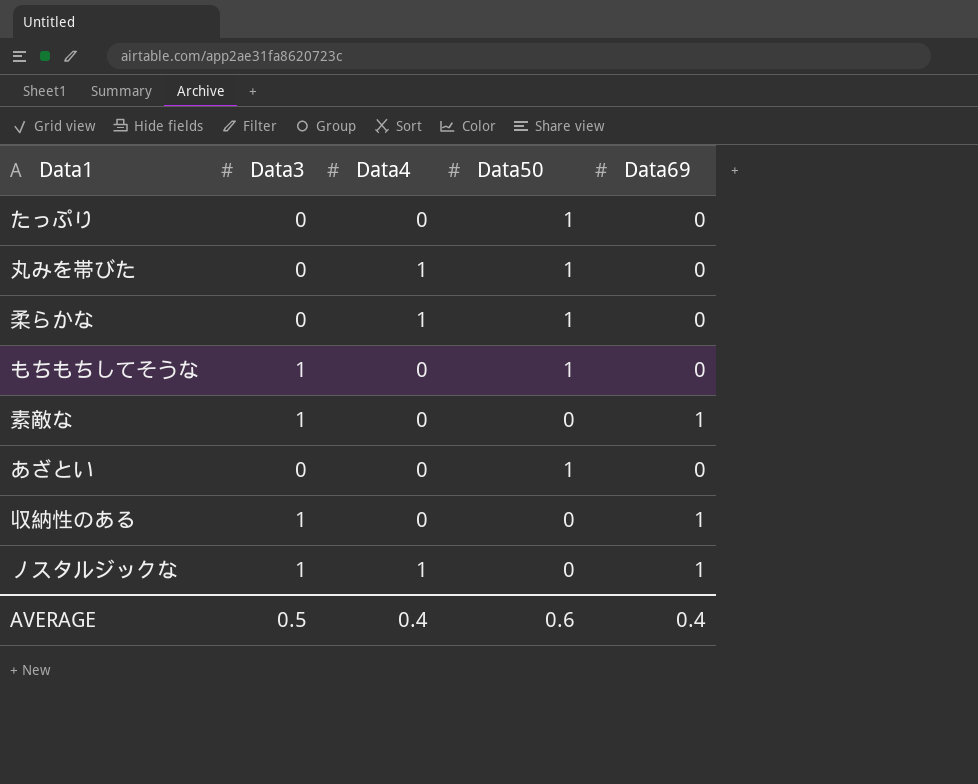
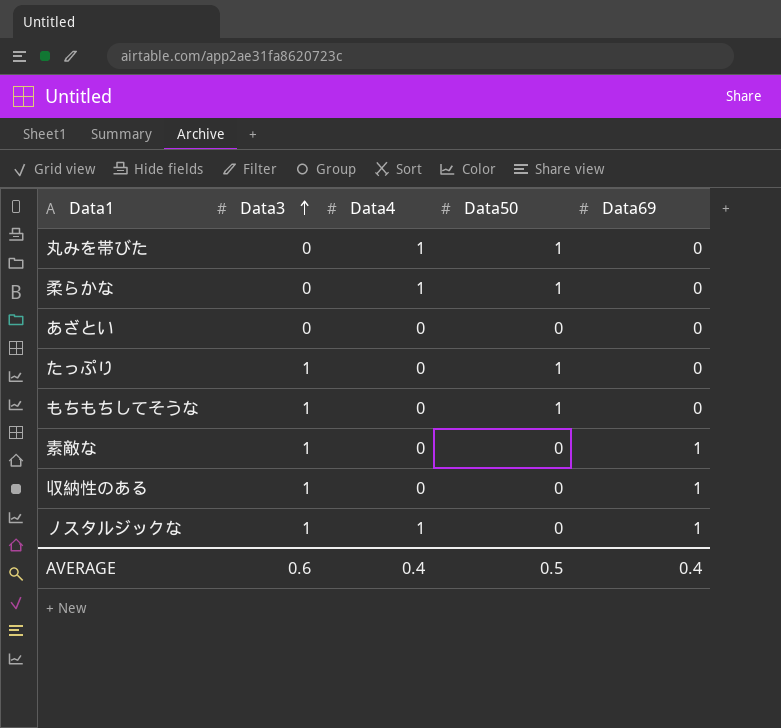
row order: none -> Data3 ascending
あざとい | Data50: 1 -> 0
たっぷり | Data3: 0 -> 1
AVERAGE | Data3: 0.5 -> 0.6
AVERAGE | Data50: 0.6 -> 0.5

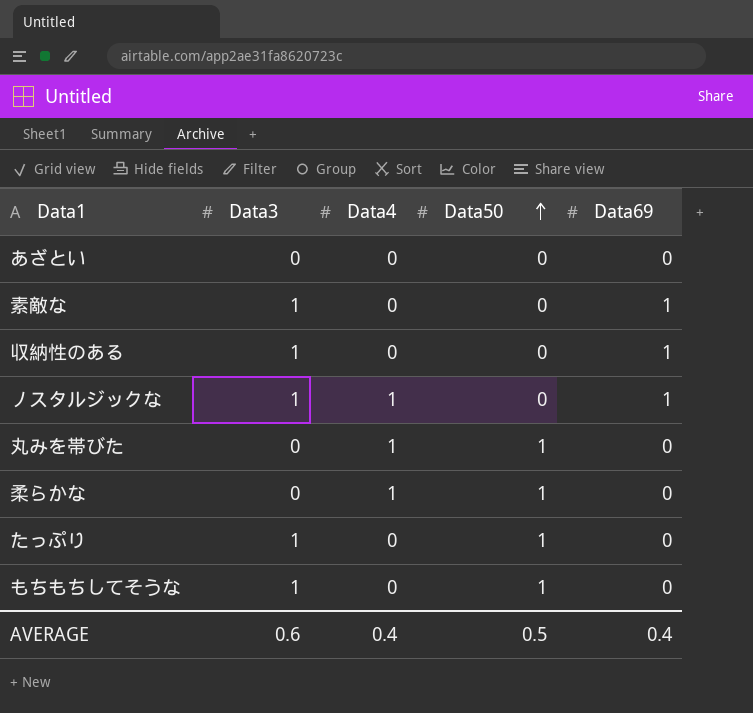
row order: Data3 ascending -> Data50 ascending

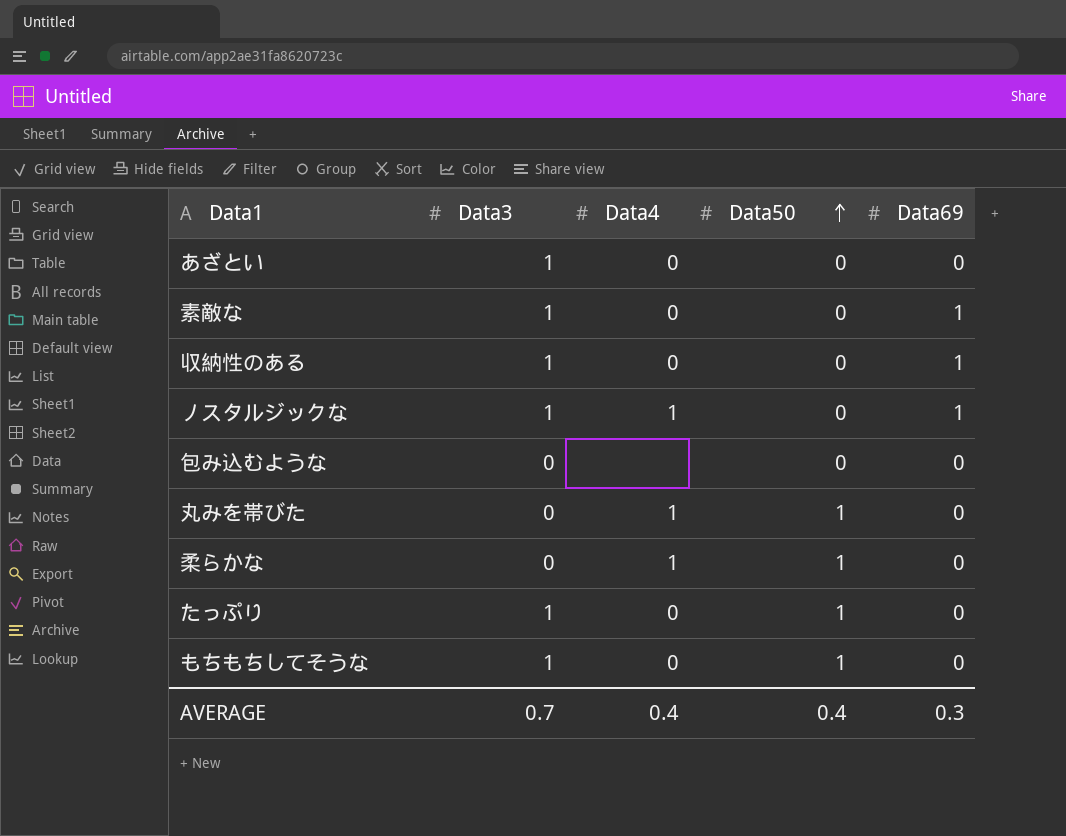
あざとい | Data3: 0 -> 1
row 包み込むような: none -> 0 | none | 0 | 0
AVERAGE | Data3: 0.6 -> 0.7
AVERAGE | Data50: 0.5 -> 0.4
AVERAGE | Data69: 0.4 -> 0.3

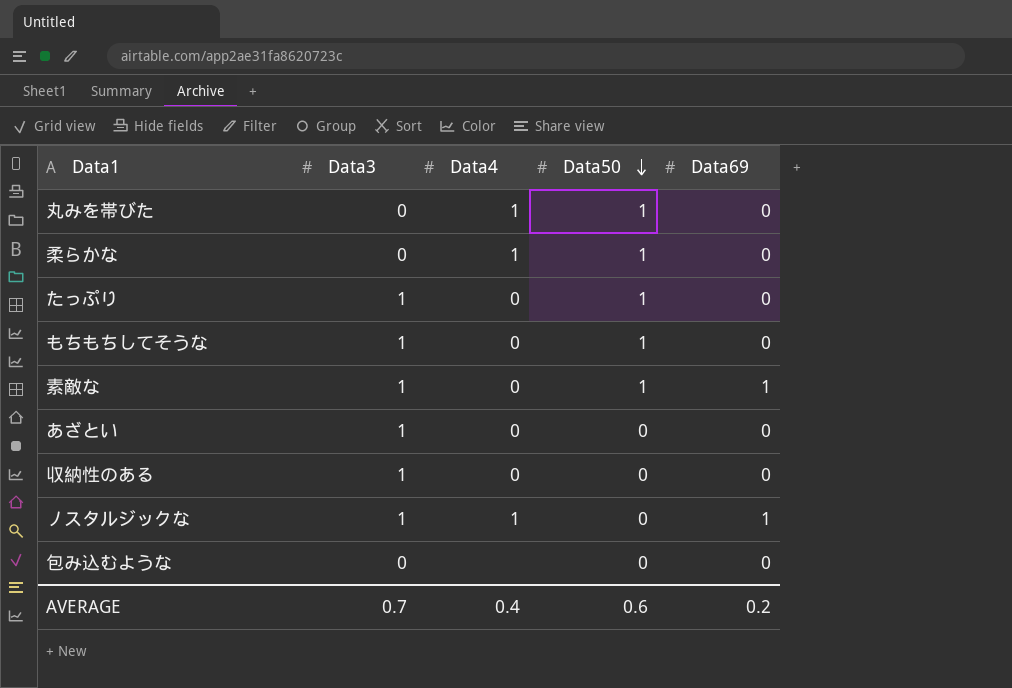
row order: Data50 ascending -> Data50 descending
素敵な | Data50: 0 -> 1
収納性のある | Data69: 1 -> 0
AVERAGE | Data50: 0.4 -> 0.6
AVERAGE | Data69: 0.3 -> 0.2

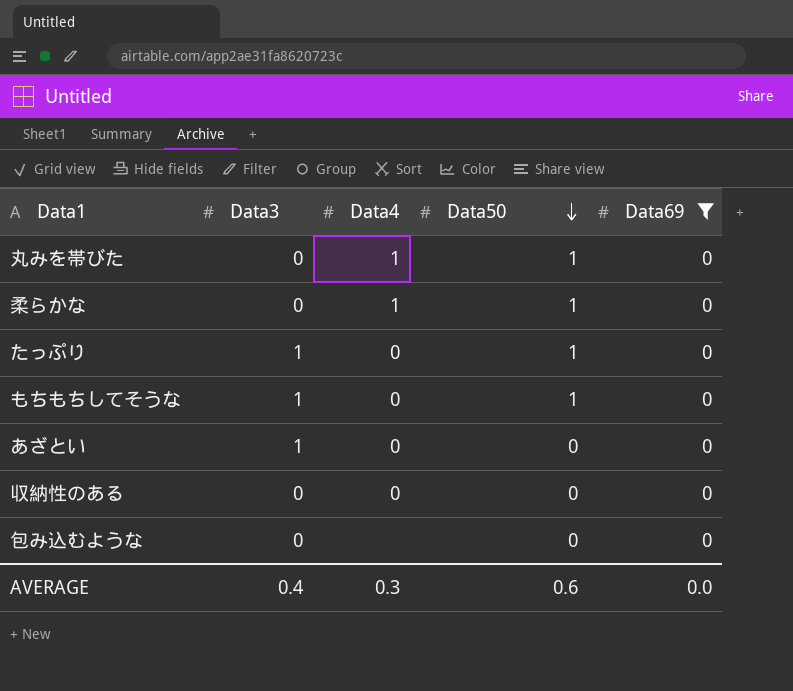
filter: none -> Data69 = 0
収納性のある | Data3: 1 -> 0
AVERAGE | Data3: 0.7 -> 0.4
AVERAGE | Data4: 0.4 -> 0.3
AVERAGE | Data69: 0.2 -> 0.0

